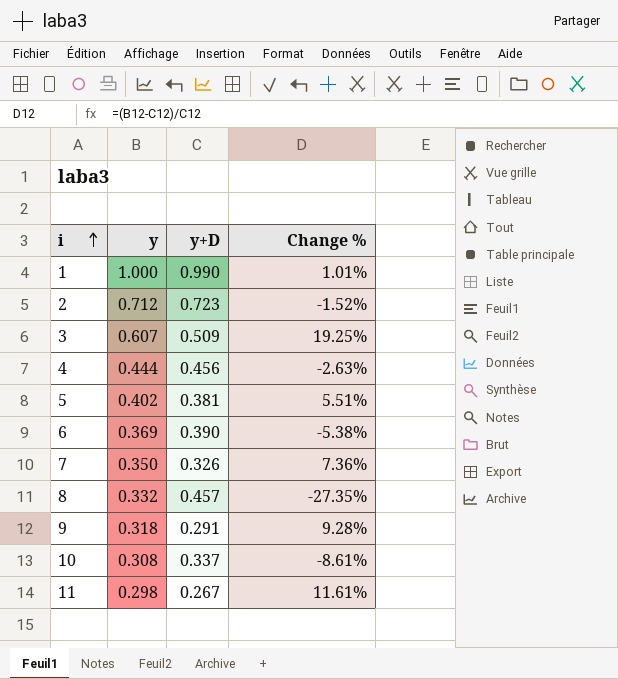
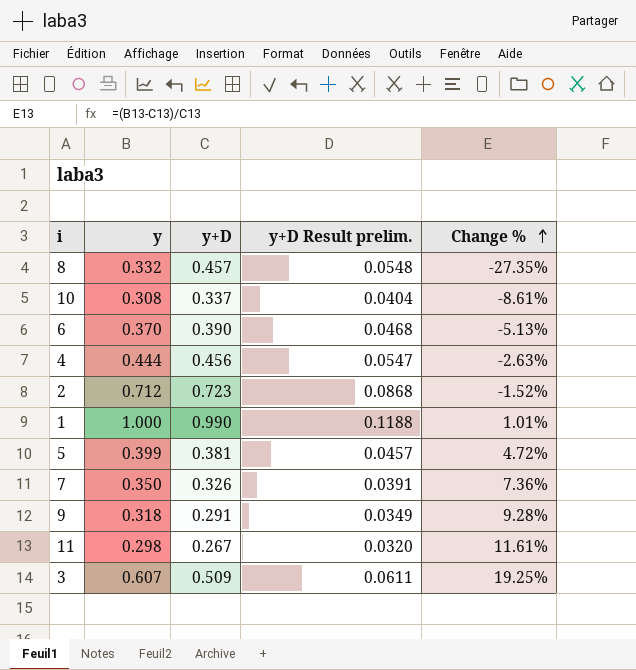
row order: i ascending -> Change % ascending
column y+D Result prelim. | formula: none -> [y+D] * 0.12
6 | y: 0.369 -> 0.370
6 | Change %: -5.38% -> -5.13%
5 | y: 0.402 -> 0.399
5 | Change %: 5.51% -> 4.72%

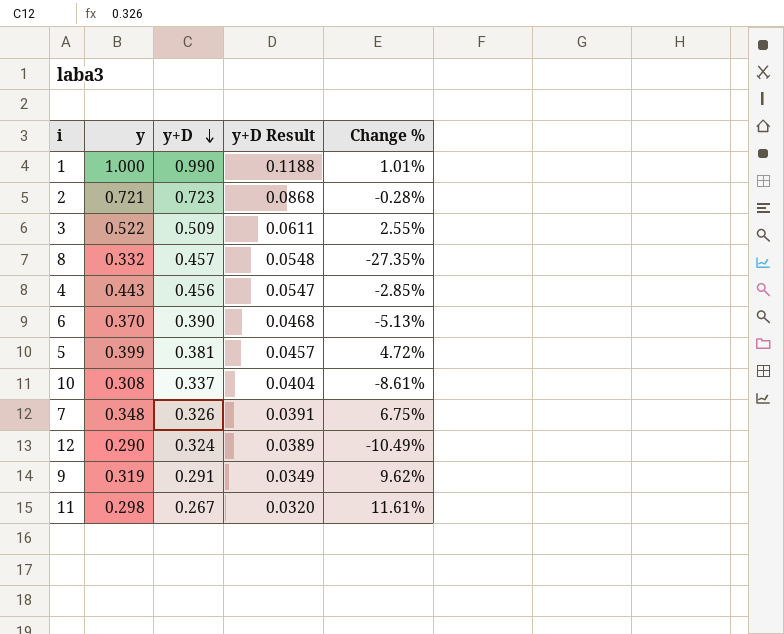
row order: Change % ascending -> y+D descending
column name: y+D Result prelim. -> y+D Result
2 | y: 0.712 -> 0.721
2 | Change %: -1.52% -> -0.28%
3 | y: 0.607 -> 0.522
3 | Change %: 19.25% -> 2.55%
4 | y: 0.444 -> 0.443
4 | Change %: -2.63% -> -2.85%
7 | y: 0.350 -> 0.348
7 | Change %: 7.36% -> 6.75%
row 12: none -> 0.290 | 0.324 | 0.0389 | -10.49%
9 | y: 0.318 -> 0.319
9 | Change %: 9.28% -> 9.62%

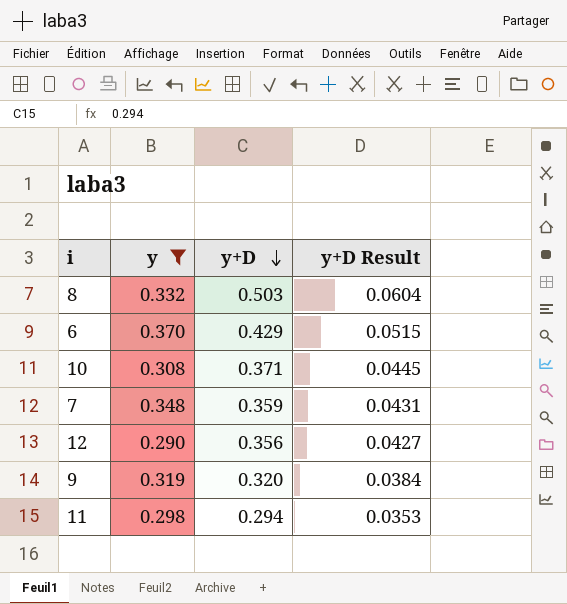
filter: none -> y <= 0.370
column Change % | formula: ([y] - [y+D]) / [y+D] -> none
8 | y+D: 0.457 -> 0.503
8 | y+D Result: 0.0548 -> 0.0604
6 | y+D: 0.390 -> 0.429
6 | y+D Result: 0.0468 -> 0.0515
10 | y+D: 0.337 -> 0.371
10 | y+D Result: 0.0404 -> 0.0445
7 | y+D: 0.326 -> 0.359
7 | y+D Result: 0.0391 -> 0.0431
12 | y+D: 0.324 -> 0.356
12 | y+D Result: 0.0389 -> 0.0427
9 | y+D: 0.291 -> 0.320
9 | y+D Result: 0.0349 -> 0.0384
11 | y+D: 0.267 -> 0.294
11 | y+D Result: 0.0320 -> 0.0353

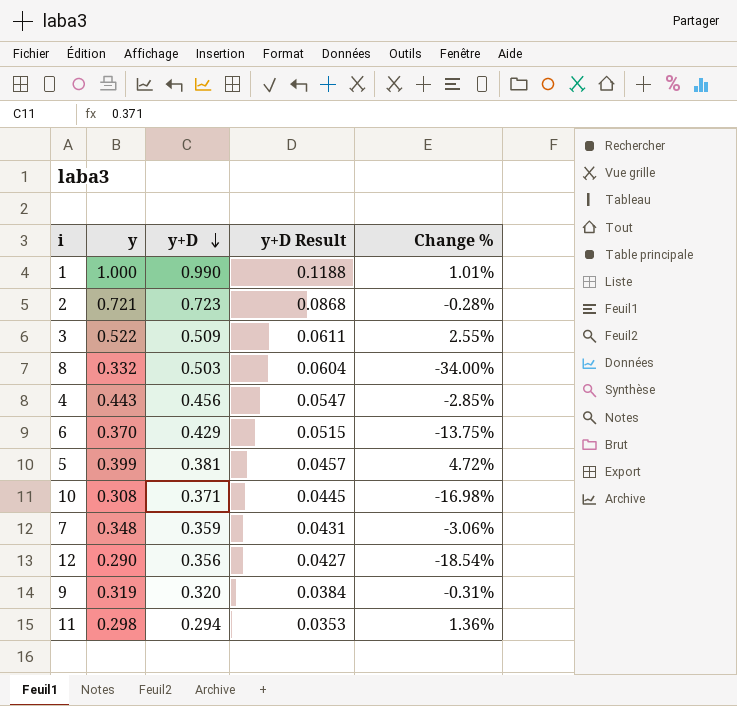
filter: y <= 0.370 -> none
column Change % | formula: none -> ([y] - [y+D]) / [y+D]

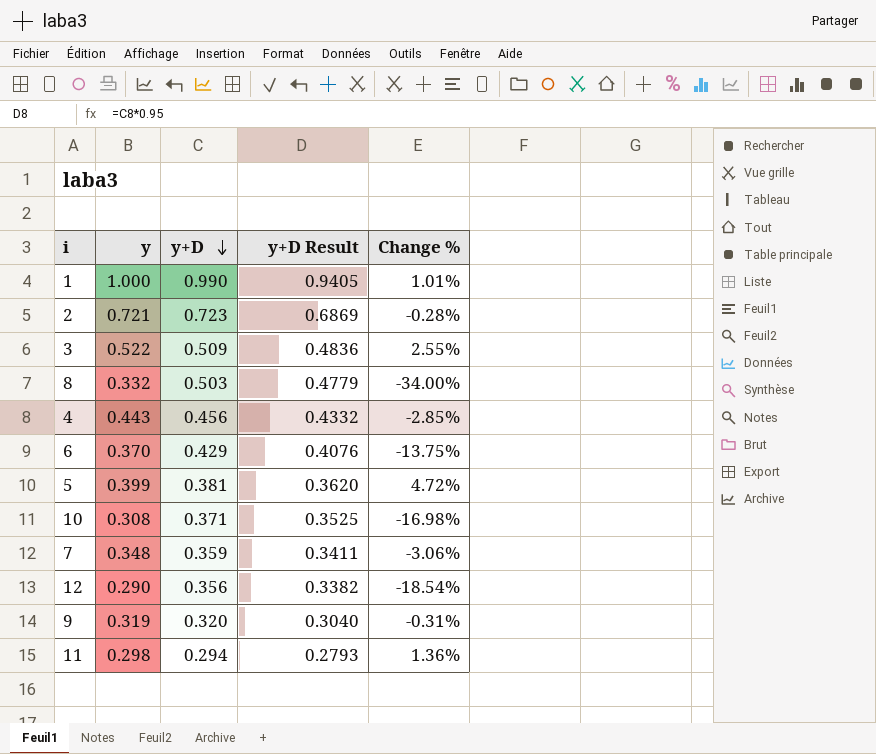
column y+D Result | formula: [y+D] * 0.12 -> [y+D] * 0.95

